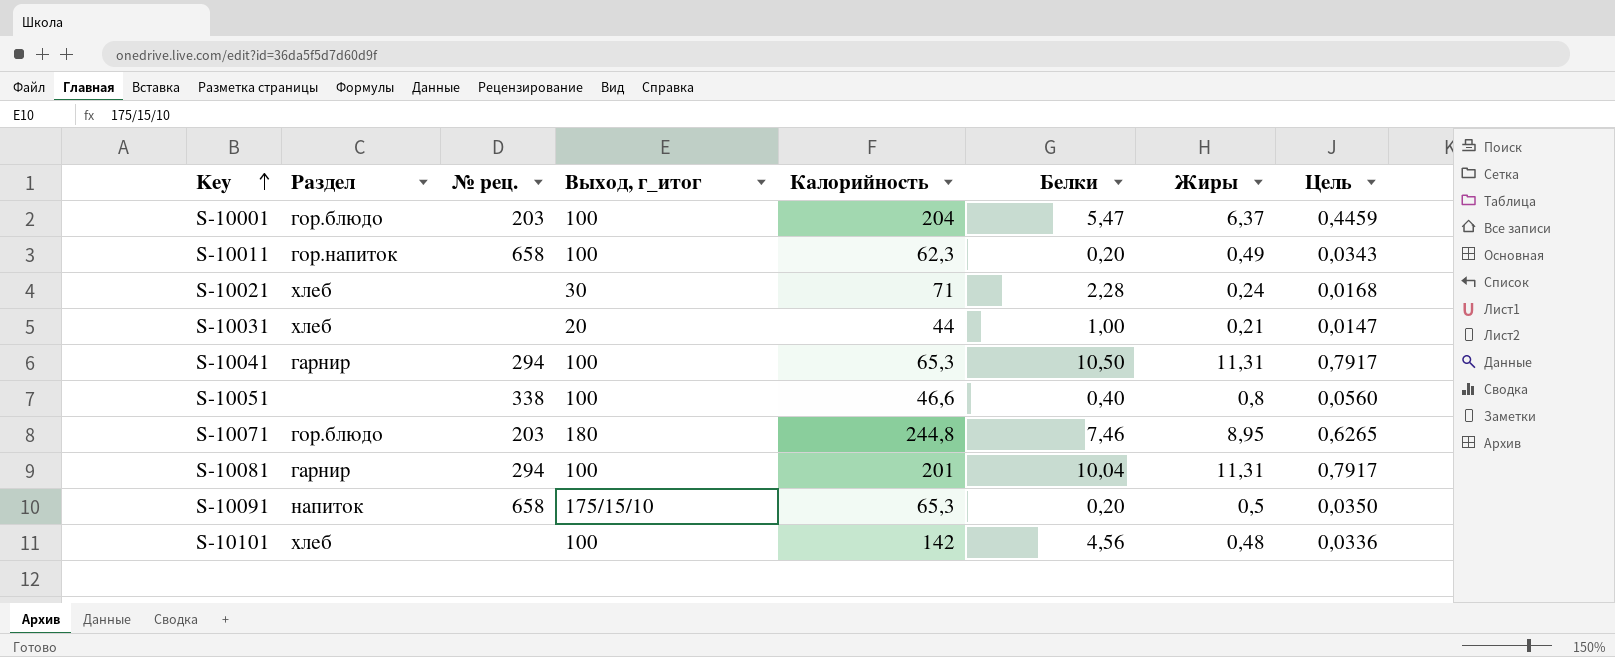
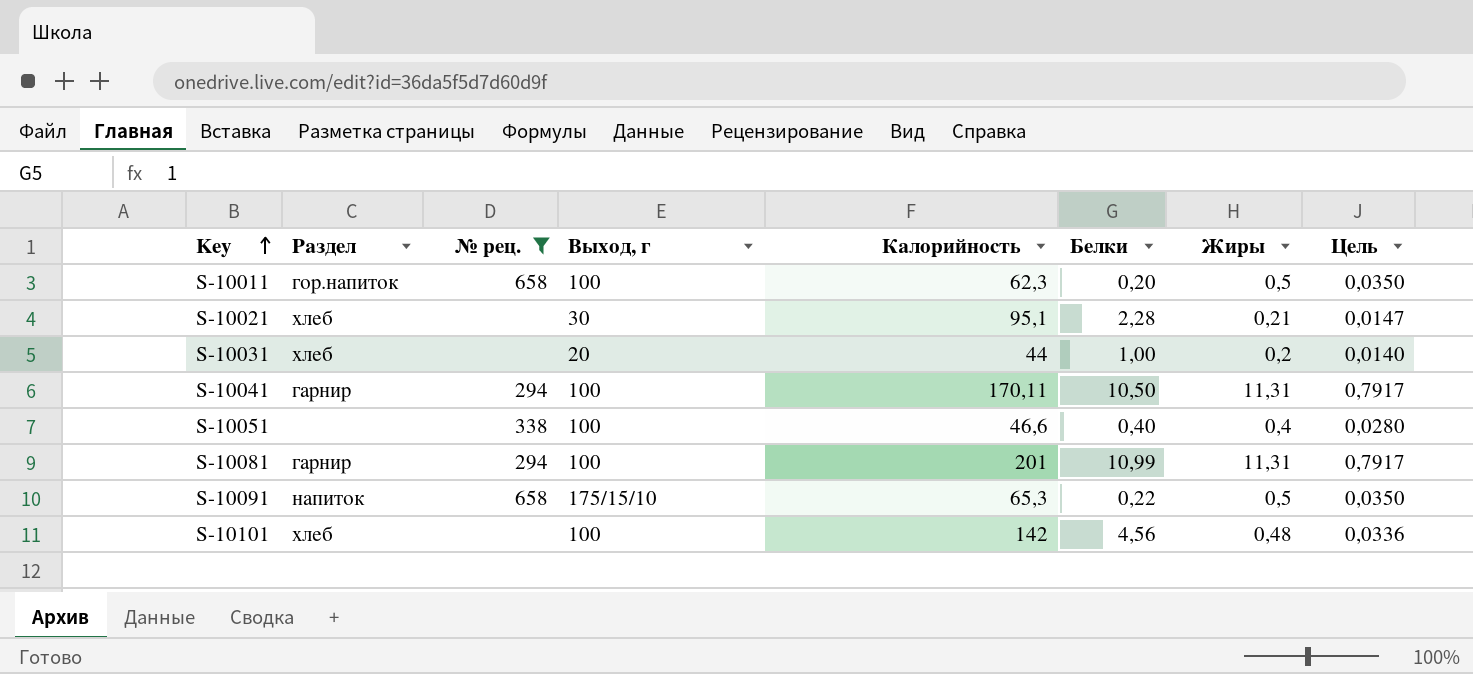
filter: none -> № рец. != 203
column name: Выход, г_итог -> Выход, г
S-10011 | Жиры: 0,49 -> 0,5
S-10011 | Цель: 0,0343 -> 0,0350
S-10021 | Калорийность: 71 -> 95,1
S-10021 | Жиры: 0,24 -> 0,21
S-10021 | Цель: 0,0168 -> 0,0147
S-10031 | Жиры: 0,21 -> 0,2
S-10031 | Цель: 0,0147 -> 0,0140
S-10041 | Калорийность: 65,3 -> 170,11
S-10051 | Жиры: 0,8 -> 0,4
S-10051 | Цель: 0,0560 -> 0,0280
S-10081 | Белки: 10,04 -> 10,99
S-10091 | Белки: 0,20 -> 0,22

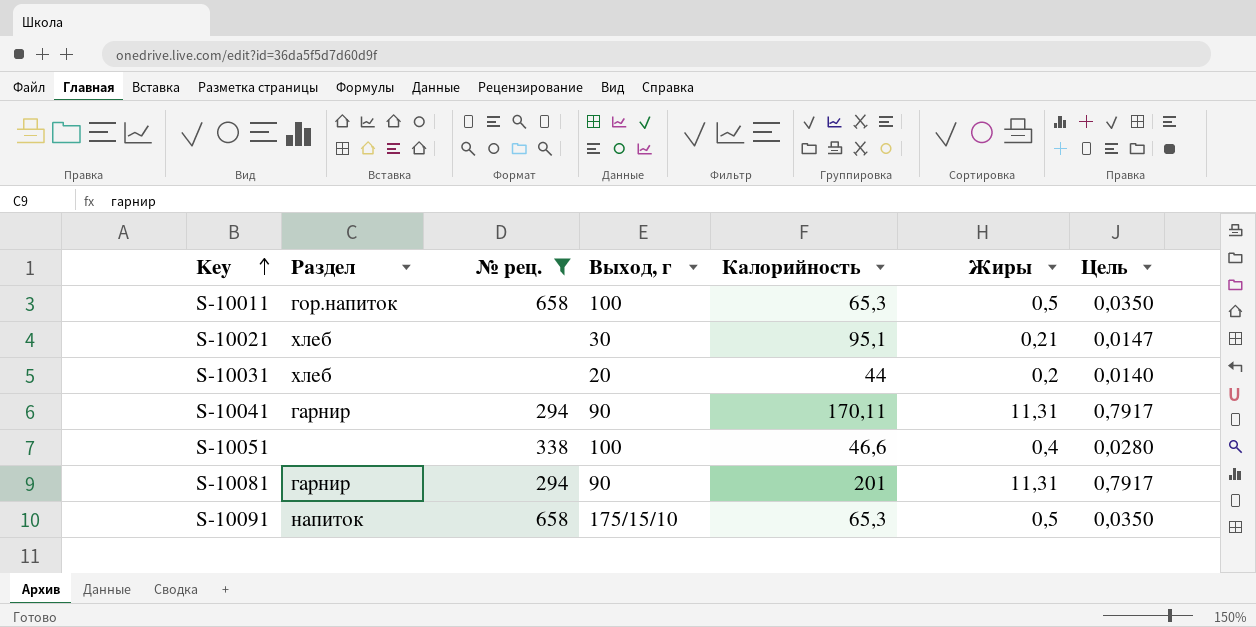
column Белки | position: 6 -> none
row S-10101: хлеб | none | 100 | 142 | 4,56 | 0,48 | 0,0336 -> none
S-10011 | Калорийность: 62,3 -> 65,3
S-10041 | Выход, г: 100 -> 90
S-10081 | Выход, г: 100 -> 90

